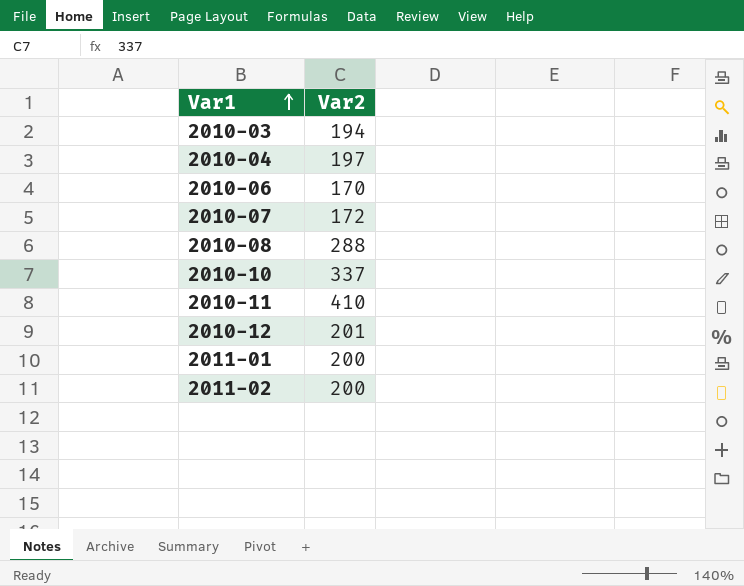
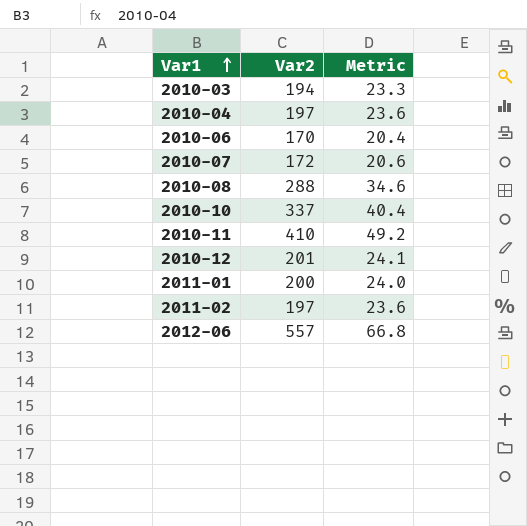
column Metric | formula: none -> [Var2] * 0.12
2011-02 | Var2: 200 -> 197
row 2012-06: none -> 557 | 66.8

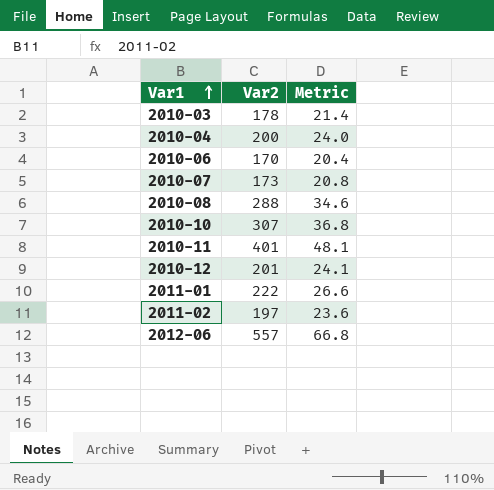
2010-03 | Var2: 194 -> 178
2010-03 | Metric: 23.3 -> 21.4
2010-04 | Var2: 197 -> 200
2010-04 | Metric: 23.6 -> 24.0
2010-07 | Var2: 172 -> 173
2010-07 | Metric: 20.6 -> 20.8
2010-10 | Var2: 337 -> 307
2010-10 | Metric: 40.4 -> 36.8
2010-11 | Var2: 410 -> 401
2010-11 | Metric: 49.2 -> 48.1
2011-01 | Var2: 200 -> 222
2011-01 | Metric: 24.0 -> 26.6

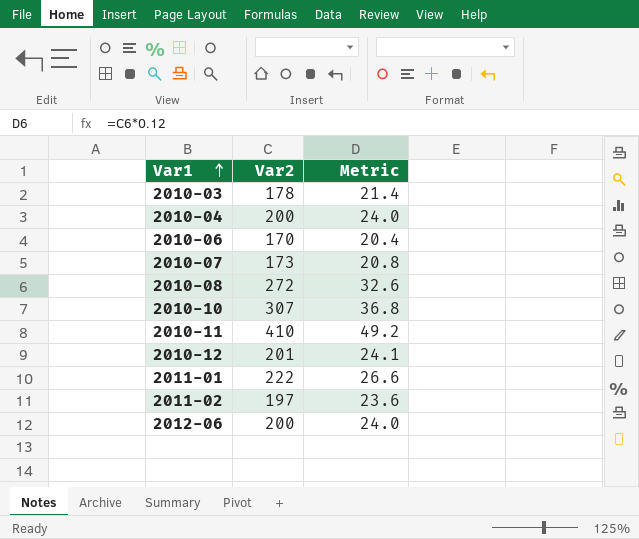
2010-08 | Var2: 288 -> 272
2010-08 | Metric: 34.6 -> 32.6
2010-11 | Var2: 401 -> 410
2010-11 | Metric: 48.1 -> 49.2
2012-06 | Var2: 557 -> 200
2012-06 | Metric: 66.8 -> 24.0

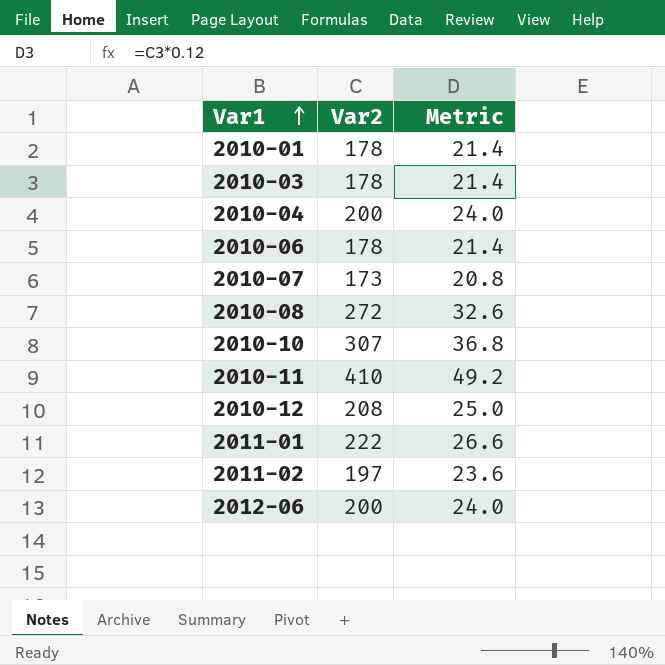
row 2010-01: none -> 178 | 21.4
2010-06 | Var2: 170 -> 178
2010-06 | Metric: 20.4 -> 21.4
2010-12 | Var2: 201 -> 208
2010-12 | Metric: 24.1 -> 25.0

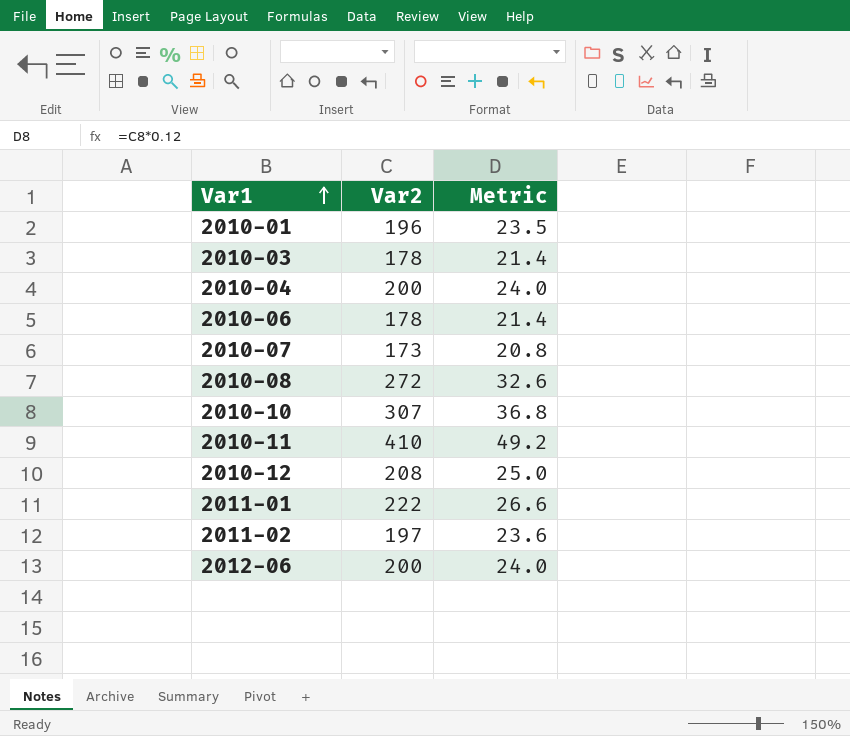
2010-01 | Var2: 178 -> 196
2010-01 | Metric: 21.4 -> 23.5

